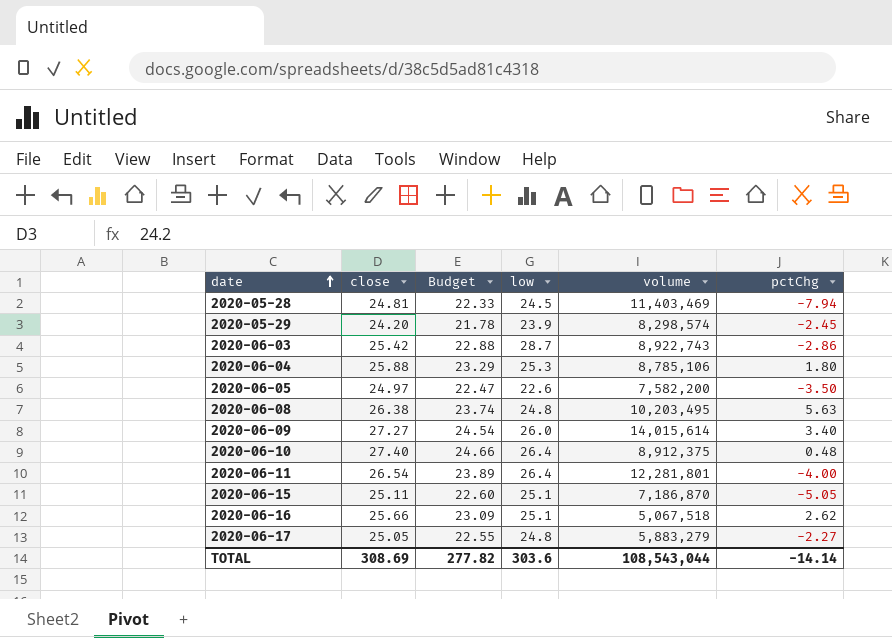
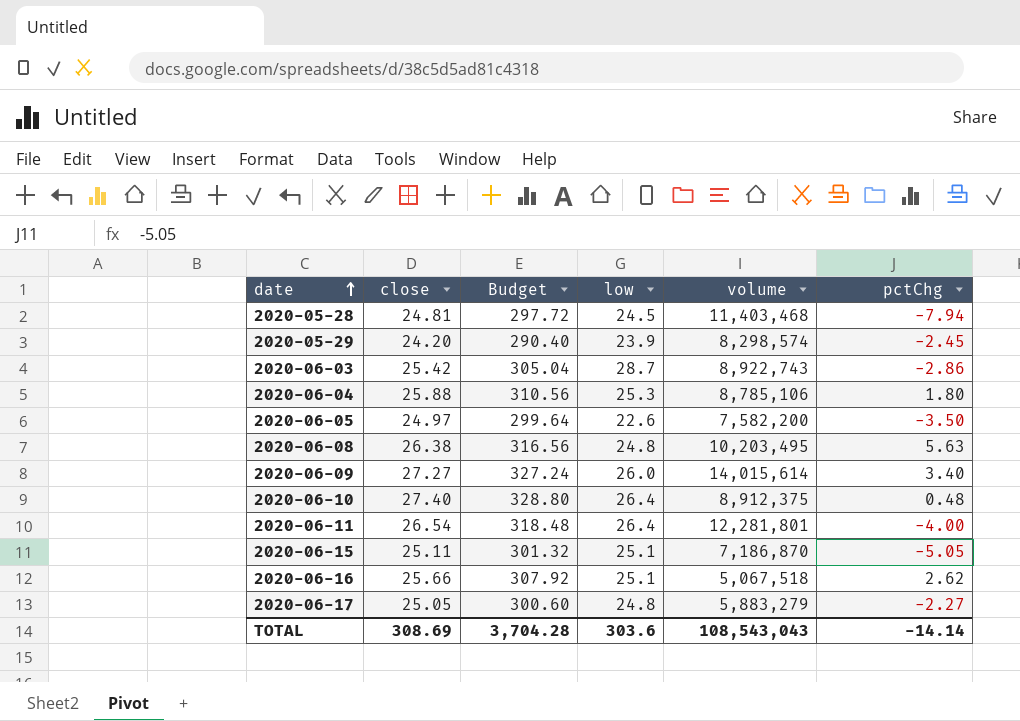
column Budget | formula: [close] * 0.9 -> [close] * 12
2020-05-28 | volume: 11,403,469 -> 11,403,468
TOTAL | Budget: 277.82 -> 3,704.28
TOTAL | volume: 108,543,044 -> 108,543,043

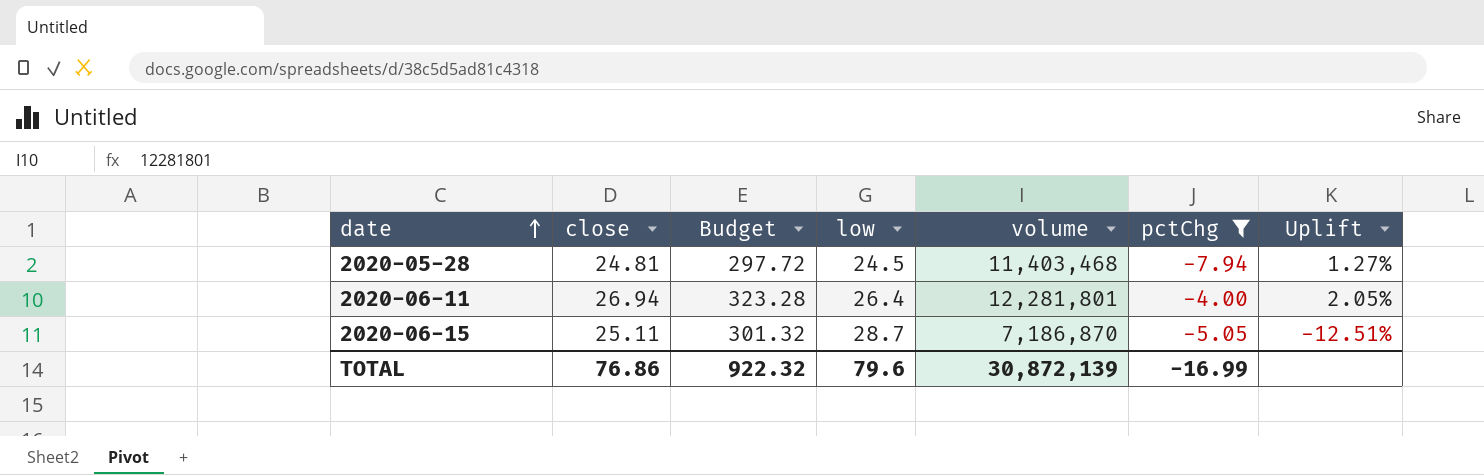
filter: none -> pctChg <= -4.00
column Uplift | formula: none -> ([close] - [low]) / [low]
2020-06-11 | close: 26.54 -> 26.94
2020-06-11 | Budget: 318.48 -> 323.28
2020-06-15 | low: 25.1 -> 28.7
TOTAL | close: 308.69 -> 76.86
TOTAL | Budget: 3,704.28 -> 922.32
TOTAL | low: 303.6 -> 79.6
TOTAL | volume: 108,543,043 -> 30,872,139
TOTAL | pctChg: -14.14 -> -16.99

